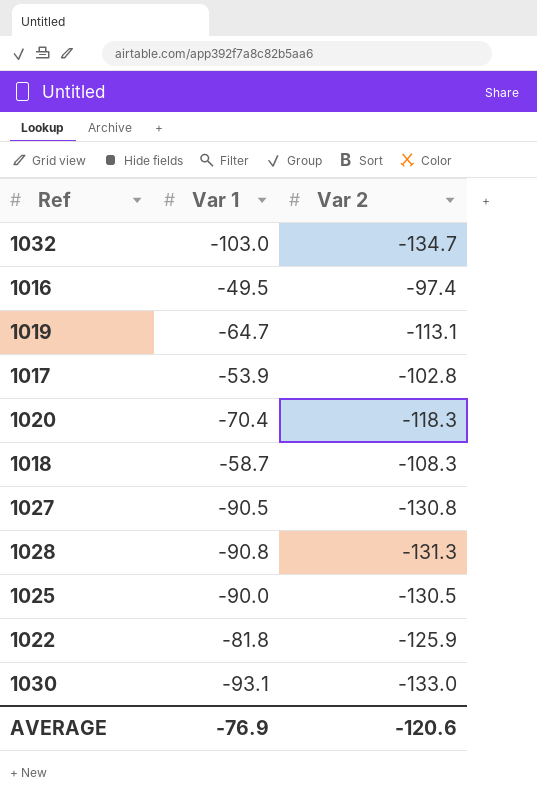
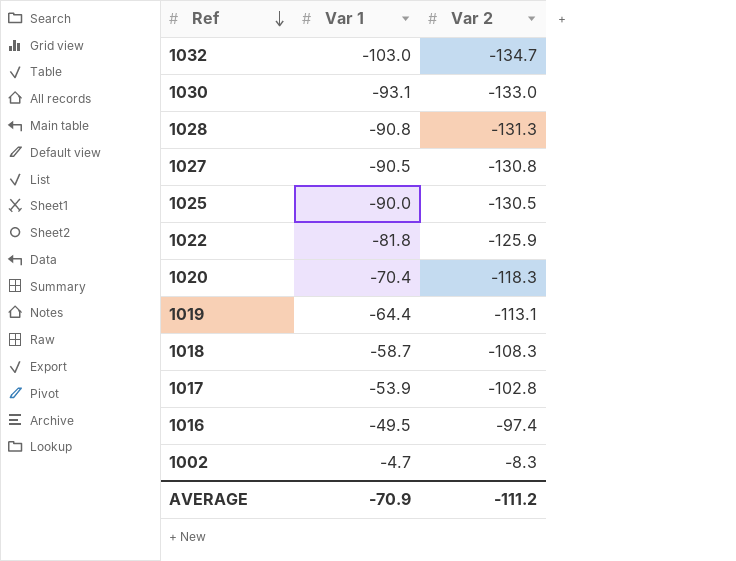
row order: none -> Ref descending
1019 | Var 1: -64.7 -> -64.4
row 1002: none -> -4.7 | -8.3
AVERAGE | Var 1: -76.9 -> -70.9
AVERAGE | Var 2: -120.6 -> -111.2

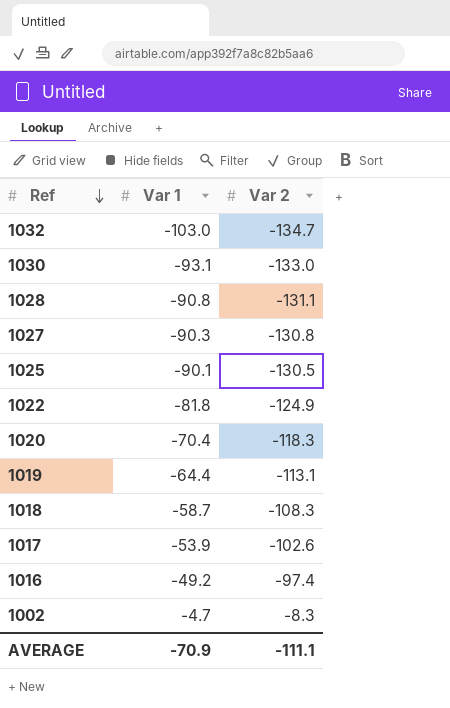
1028 | Var 2: -131.3 -> -131.1
1027 | Var 1: -90.5 -> -90.3
1025 | Var 1: -90.0 -> -90.1
1022 | Var 2: -125.9 -> -124.9
1017 | Var 2: -102.8 -> -102.6
1016 | Var 1: -49.5 -> -49.2
AVERAGE | Var 2: -111.2 -> -111.1

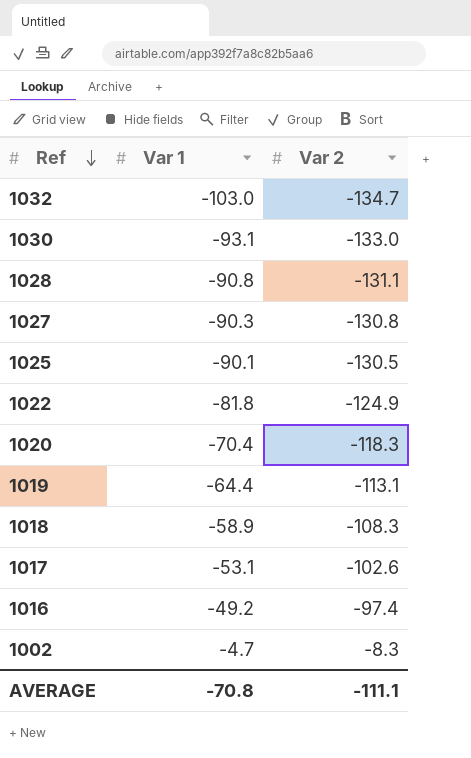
1018 | Var 1: -58.7 -> -58.9
1017 | Var 1: -53.9 -> -53.1
AVERAGE | Var 1: -70.9 -> -70.8

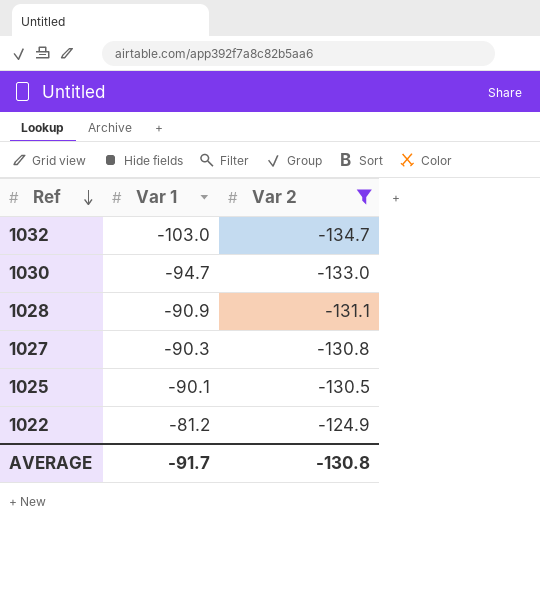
filter: none -> Var 2 <= -124.9
1030 | Var 1: -93.1 -> -94.7
1028 | Var 1: -90.8 -> -90.9
1022 | Var 1: -81.8 -> -81.2
AVERAGE | Var 1: -70.8 -> -91.7
AVERAGE | Var 2: -111.1 -> -130.8

